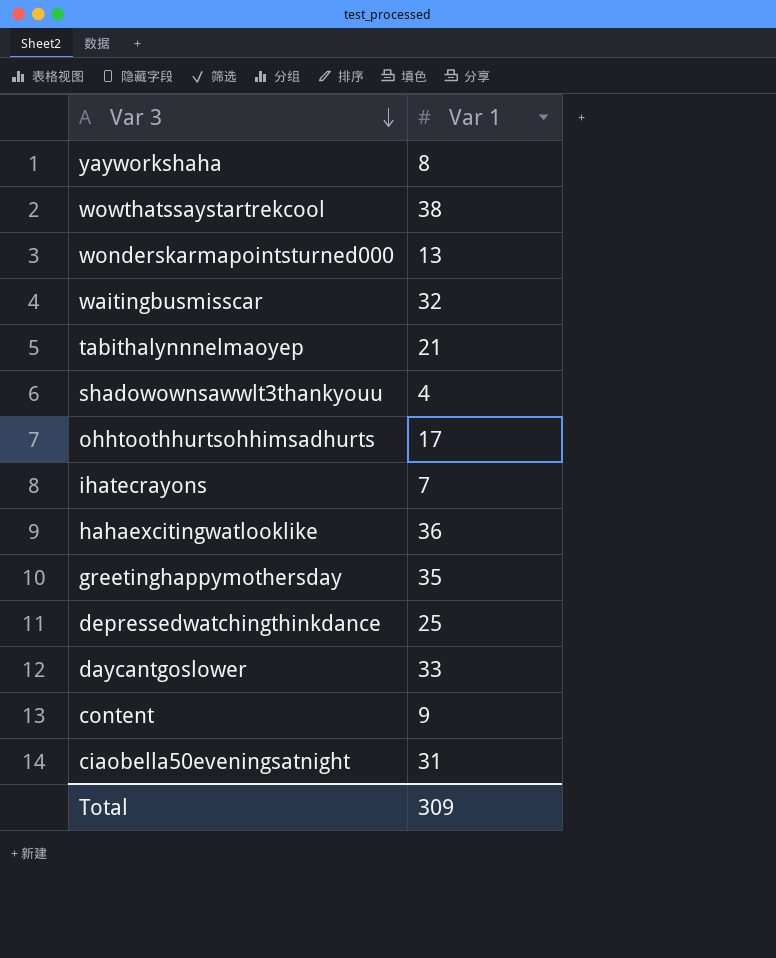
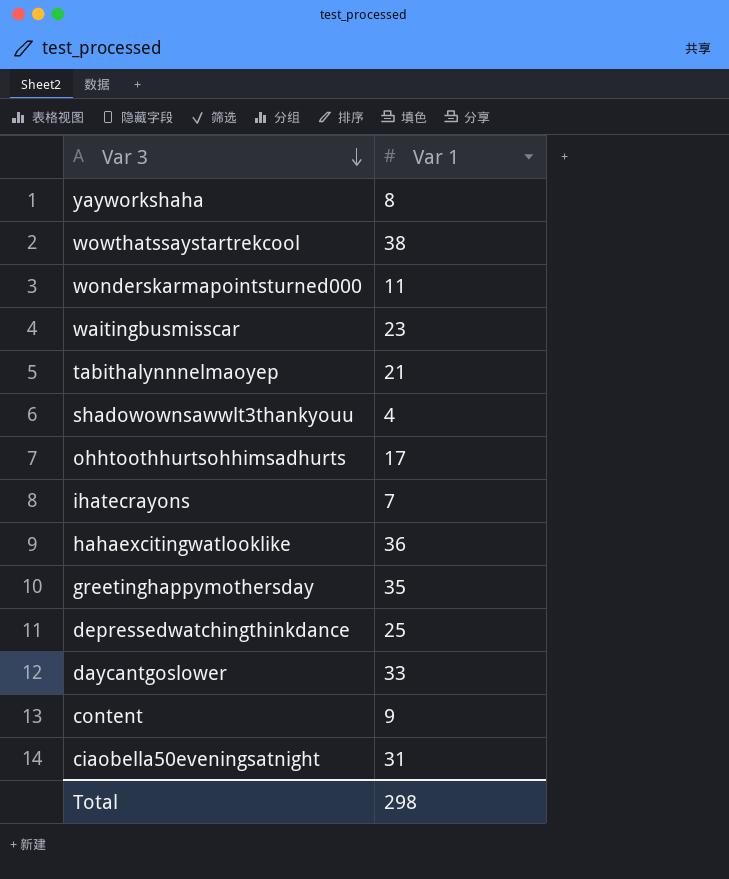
wonderskarmapointsturned000 | Var 1: 13 -> 11
waitingbusmisscar | Var 1: 32 -> 23
Total | Var 1: 309 -> 298

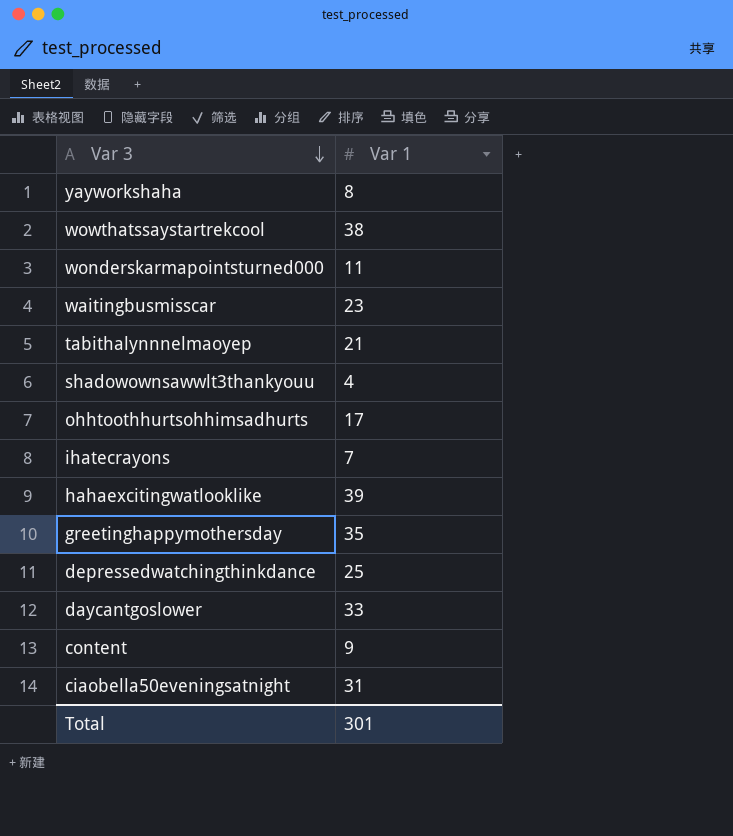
hahaexcitingwatlooklike | Var 1: 36 -> 39
Total | Var 1: 298 -> 301

